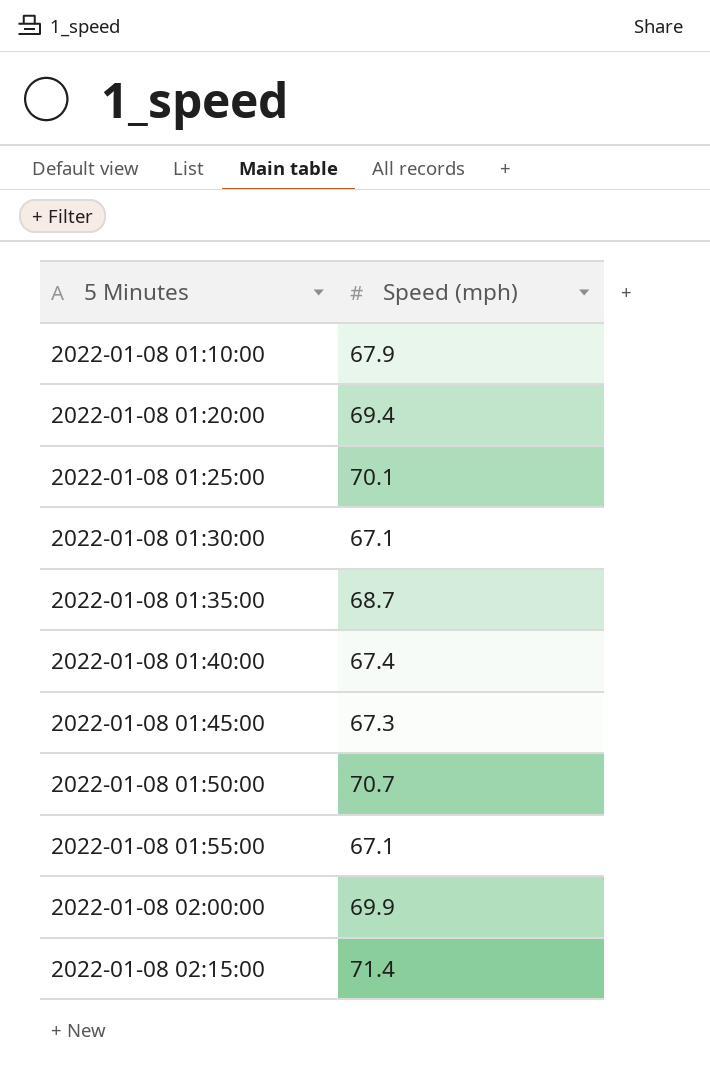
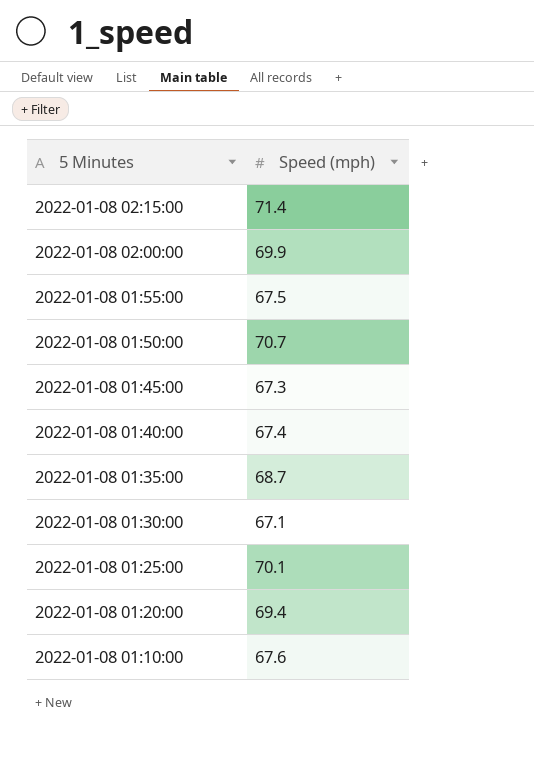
row order: 5 Minutes ascending -> 5 Minutes descending
2022-01-08 01:55:00 | Speed (mph): 67.1 -> 67.5
2022-01-08 01:10:00 | Speed (mph): 67.9 -> 67.6

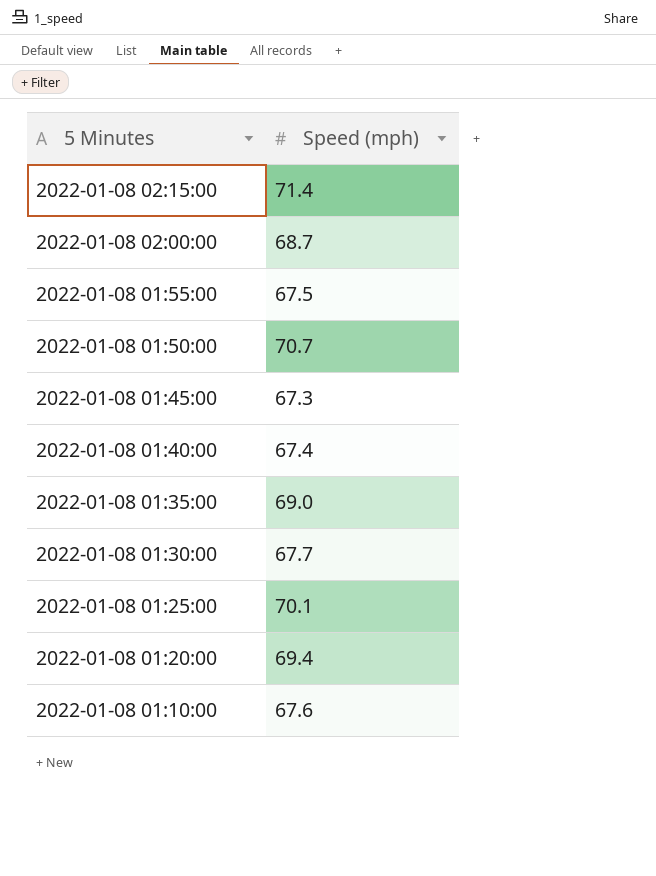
2022-01-08 02:00:00 | Speed (mph): 69.9 -> 68.7
2022-01-08 01:35:00 | Speed (mph): 68.7 -> 69.0
2022-01-08 01:30:00 | Speed (mph): 67.1 -> 67.7

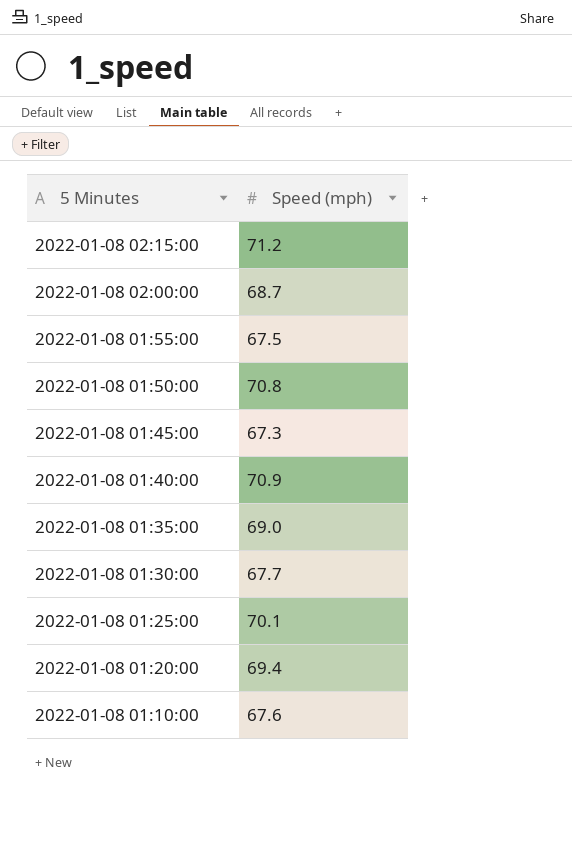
2022-01-08 02:15:00 | Speed (mph): 71.4 -> 71.2
2022-01-08 01:50:00 | Speed (mph): 70.7 -> 70.8
2022-01-08 01:40:00 | Speed (mph): 67.4 -> 70.9

